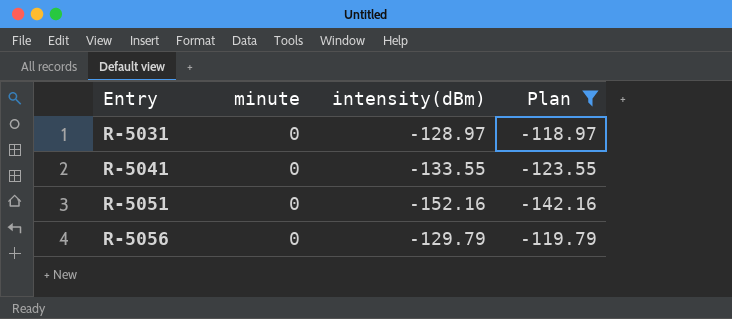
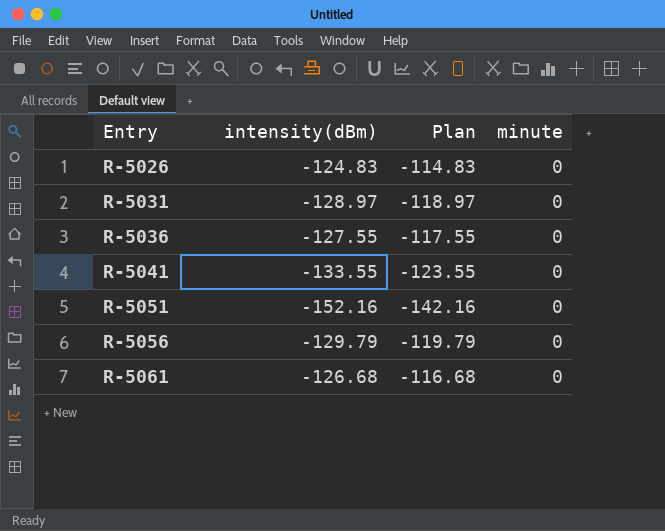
filter: Plan <= -118.97 -> none
column minute | position: 2 -> 4

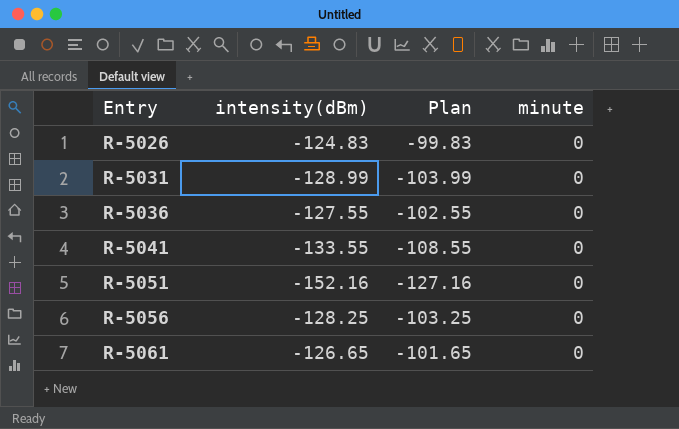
column Plan | formula: [intensity(dBm)] + 10 -> [intensity(dBm)] + 25
R-5031 | intensity(dBm): -128.97 -> -128.99
R-5056 | intensity(dBm): -129.79 -> -128.25
R-5061 | intensity(dBm): -126.68 -> -126.65

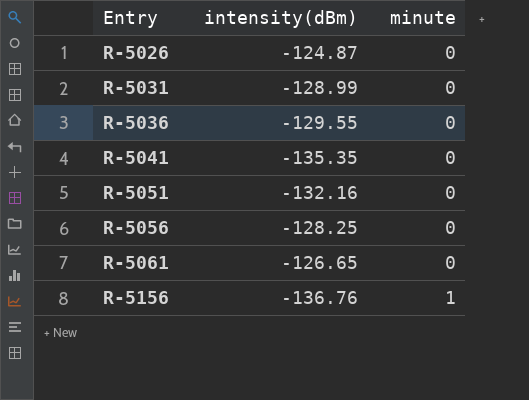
column Plan | formula: [intensity(dBm)] + 25 -> none
R-5026 | intensity(dBm): -124.83 -> -124.87
R-5036 | intensity(dBm): -127.55 -> -129.55
R-5041 | intensity(dBm): -133.55 -> -135.35
R-5051 | intensity(dBm): -152.16 -> -132.16
row R-5156: none -> -136.76 | 1

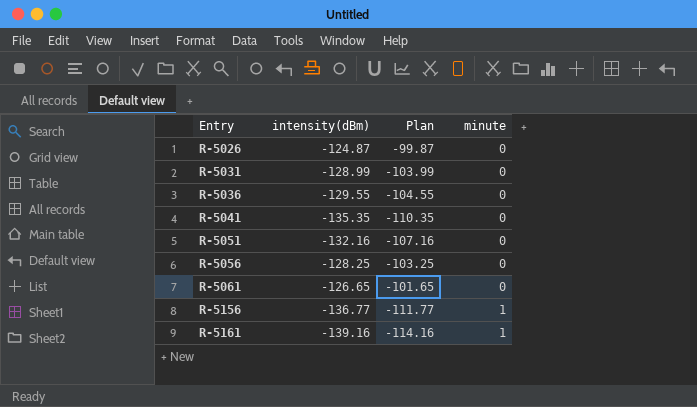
column Plan | formula: none -> [intensity(dBm)] + 25
R-5156 | intensity(dBm): -136.76 -> -136.77
row R-5161: none -> -139.16 | -114.16 | 1

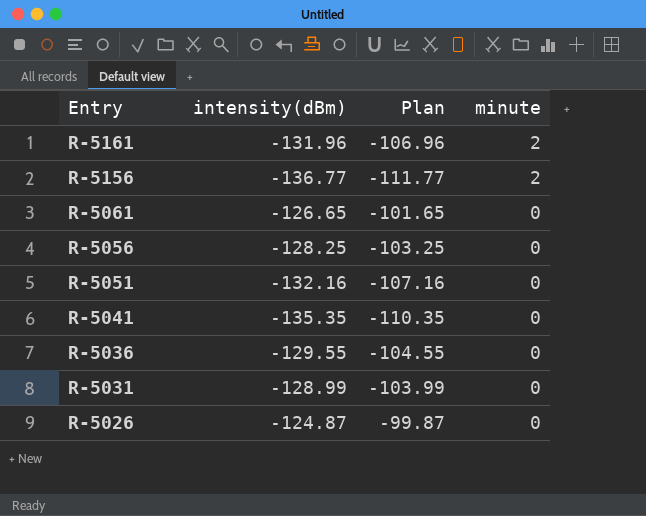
row order: Entry ascending -> Entry descending
R-5161 | intensity(dBm): -139.16 -> -131.96
R-5161 | Plan: -114.16 -> -106.96
R-5161 | minute: 1 -> 2
R-5156 | minute: 1 -> 2

